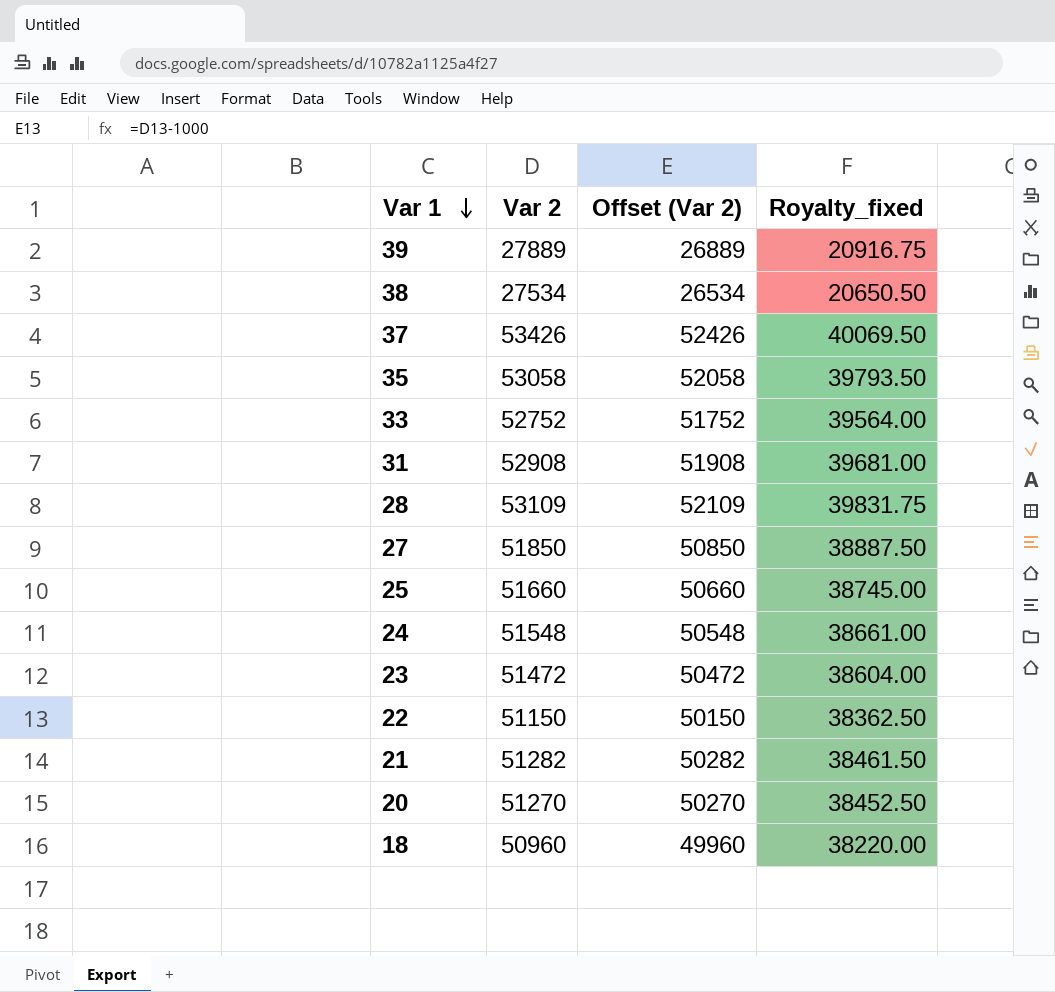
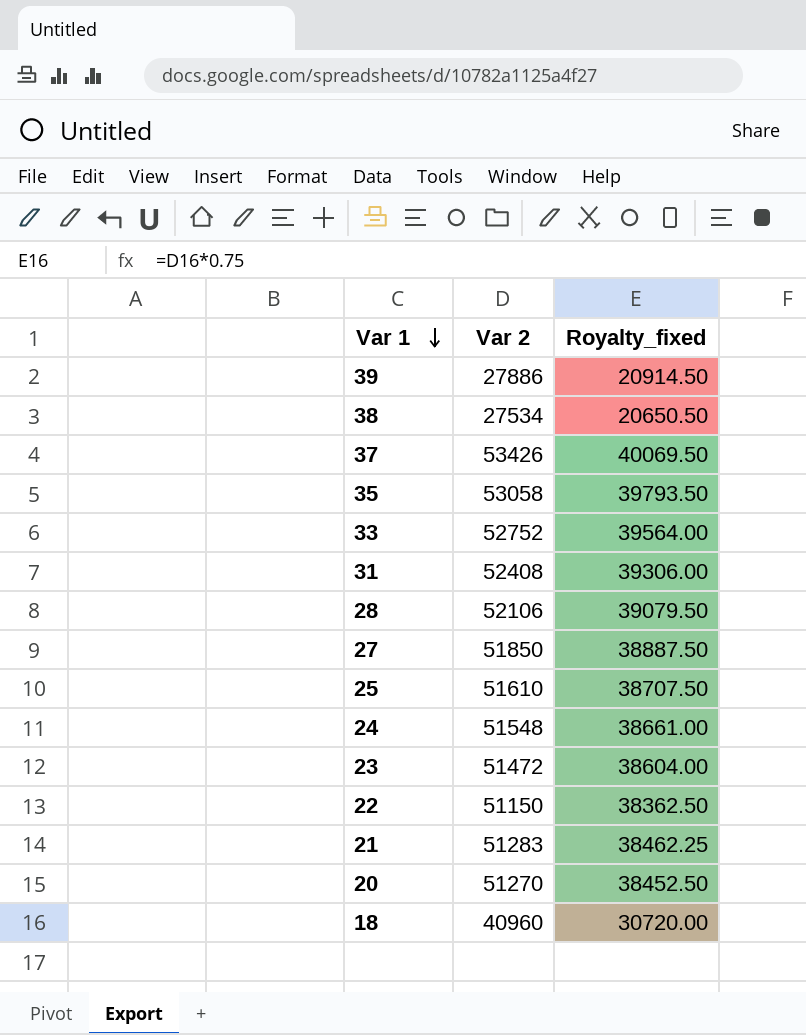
column Offset (Var 2) | formula: [Var 2] - 1000 -> none
39 | Var 2: 27889 -> 27886
39 | Royalty_fixed: 20916.75 -> 20914.50
31 | Var 2: 52908 -> 52408
31 | Royalty_fixed: 39681.00 -> 39306.00
28 | Var 2: 53109 -> 52106
28 | Royalty_fixed: 39831.75 -> 39079.50
25 | Var 2: 51660 -> 51610
25 | Royalty_fixed: 38745.00 -> 38707.50
21 | Var 2: 51282 -> 51283
21 | Royalty_fixed: 38461.50 -> 38462.25
18 | Var 2: 50960 -> 40960
18 | Royalty_fixed: 38220.00 -> 30720.00

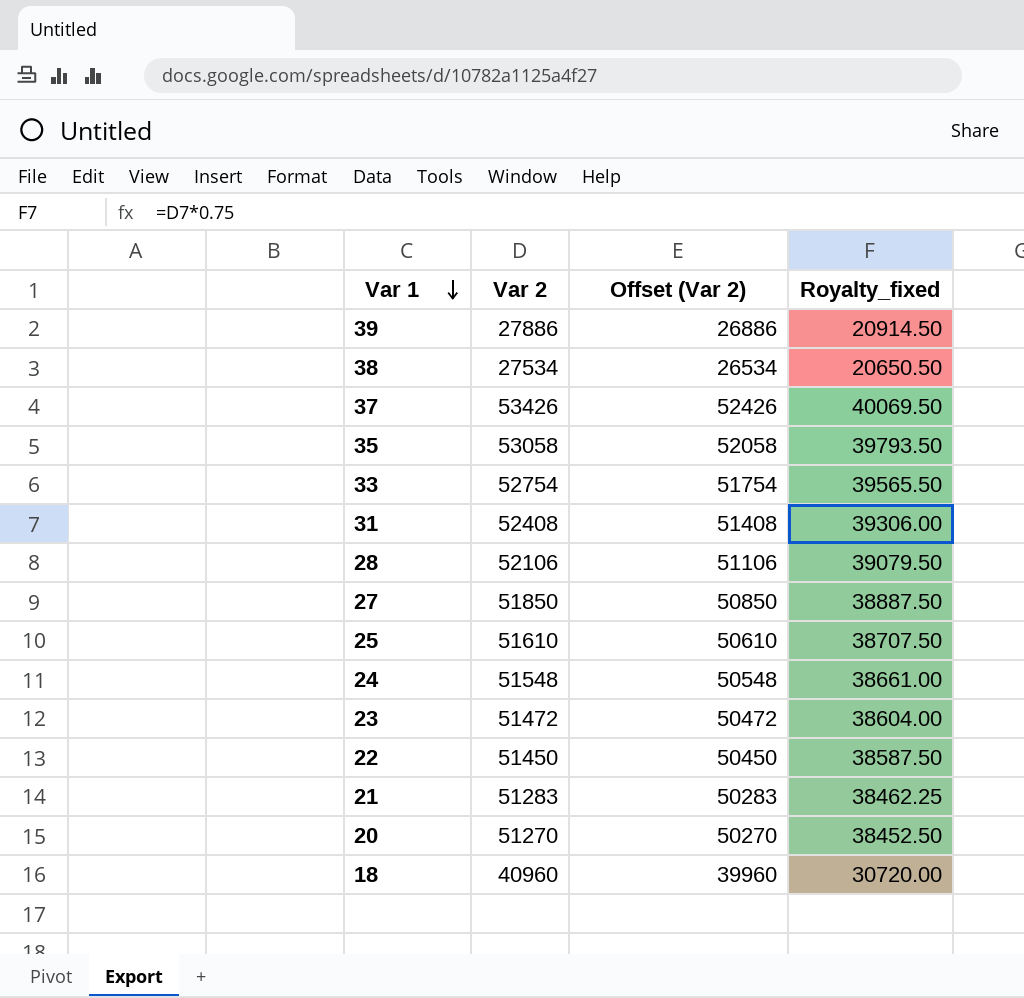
column Offset (Var 2) | formula: none -> [Var 2] - 1000
33 | Var 2: 52752 -> 52754
33 | Royalty_fixed: 39564.00 -> 39565.50
22 | Var 2: 51150 -> 51450
22 | Royalty_fixed: 38362.50 -> 38587.50

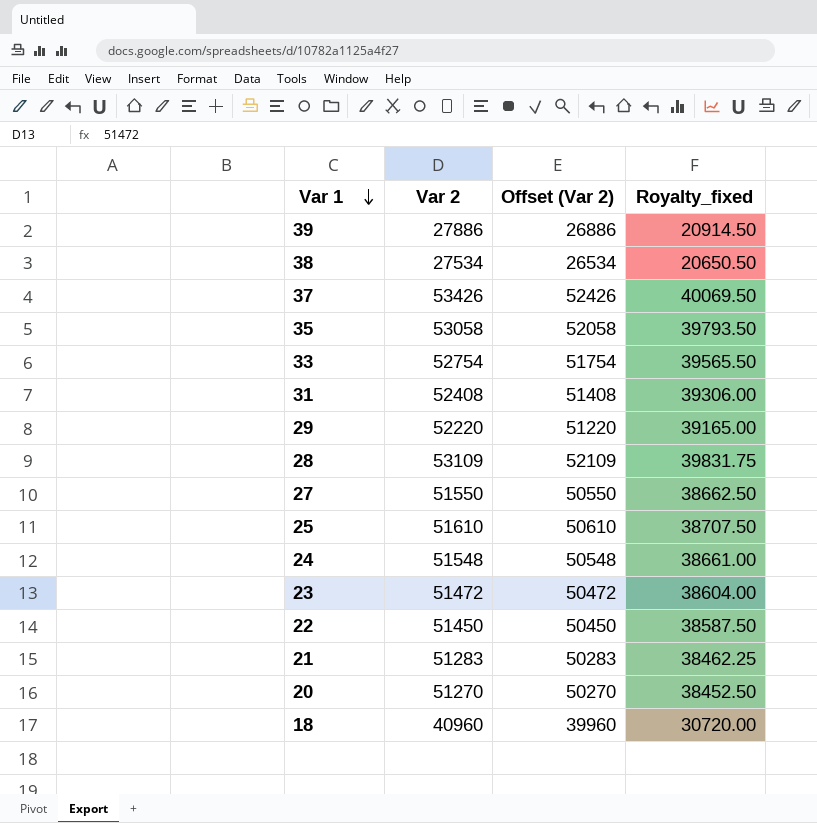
row 29: none -> 52220 | 51220 | 39165.00
28 | Var 2: 52106 -> 53109
28 | Offset (Var 2): 51106 -> 52109
28 | Royalty_fixed: 39079.50 -> 39831.75
27 | Var 2: 51850 -> 51550
27 | Offset (Var 2): 50850 -> 50550
27 | Royalty_fixed: 38887.50 -> 38662.50

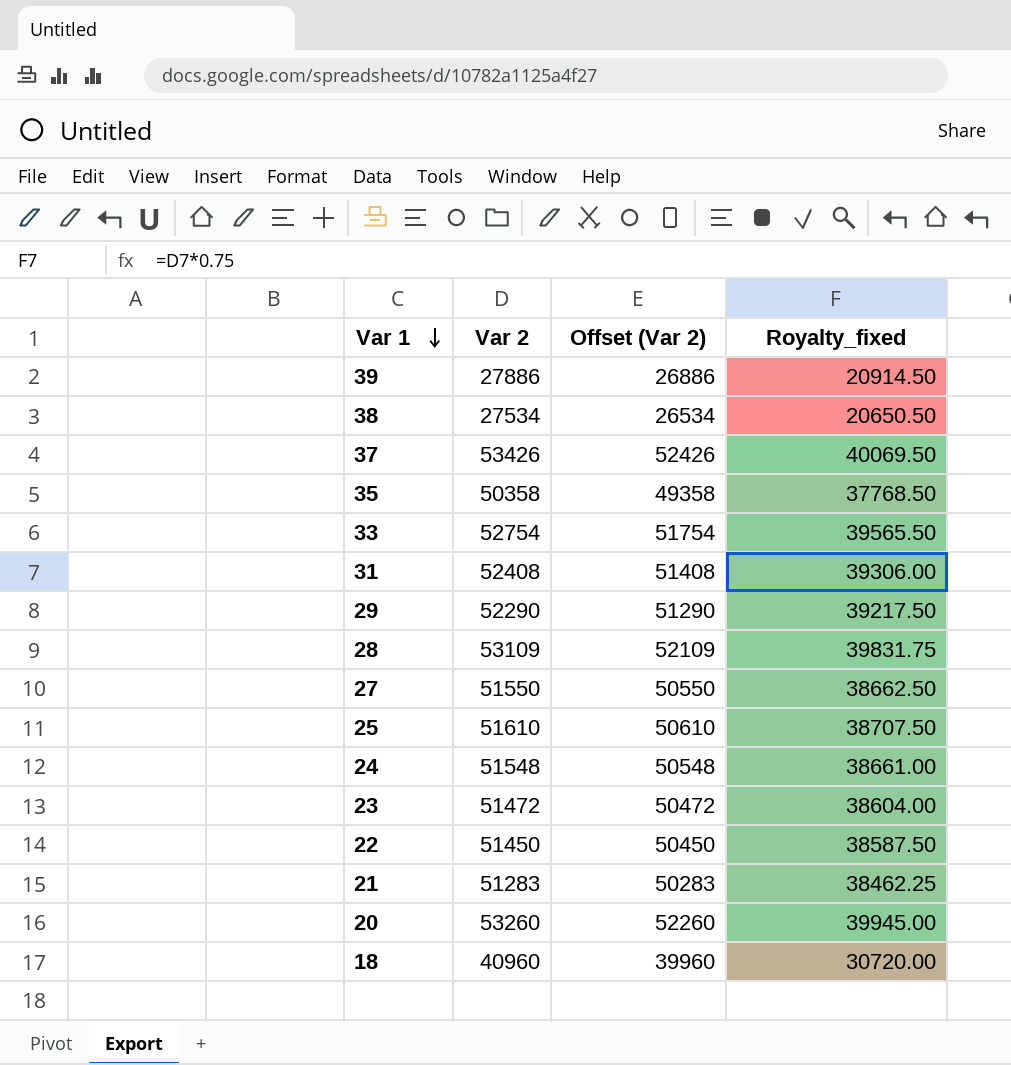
35 | Var 2: 53058 -> 50358
35 | Offset (Var 2): 52058 -> 49358
35 | Royalty_fixed: 39793.50 -> 37768.50
29 | Var 2: 52220 -> 52290
29 | Offset (Var 2): 51220 -> 51290
29 | Royalty_fixed: 39165.00 -> 39217.50
20 | Var 2: 51270 -> 53260
20 | Offset (Var 2): 50270 -> 52260
20 | Royalty_fixed: 38452.50 -> 39945.00

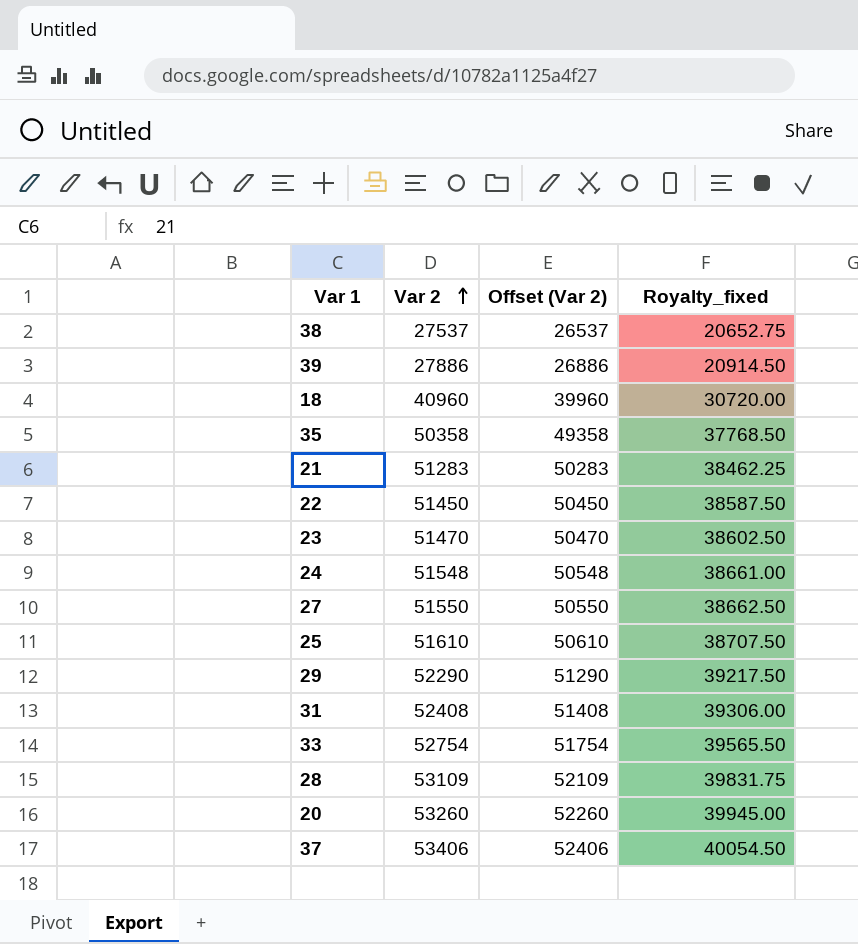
row order: Var 1 descending -> Var 2 ascending
38 | Var 2: 27534 -> 27537
38 | Offset (Var 2): 26534 -> 26537
38 | Royalty_fixed: 20650.50 -> 20652.75
23 | Var 2: 51472 -> 51470
23 | Offset (Var 2): 50472 -> 50470
23 | Royalty_fixed: 38604.00 -> 38602.50
37 | Var 2: 53426 -> 53406
37 | Offset (Var 2): 52426 -> 52406
37 | Royalty_fixed: 40069.50 -> 40054.50

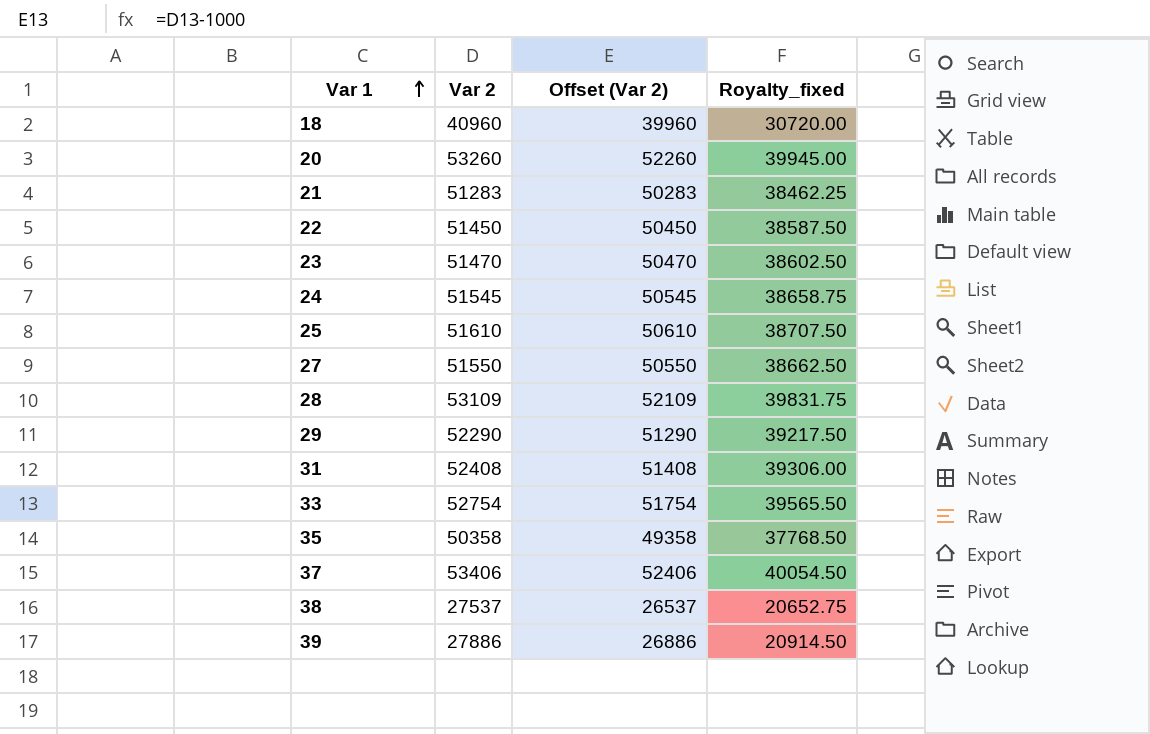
row order: Var 2 ascending -> Var 1 ascending
24 | Var 2: 51548 -> 51545
24 | Offset (Var 2): 50548 -> 50545
24 | Royalty_fixed: 38661.00 -> 38658.75

